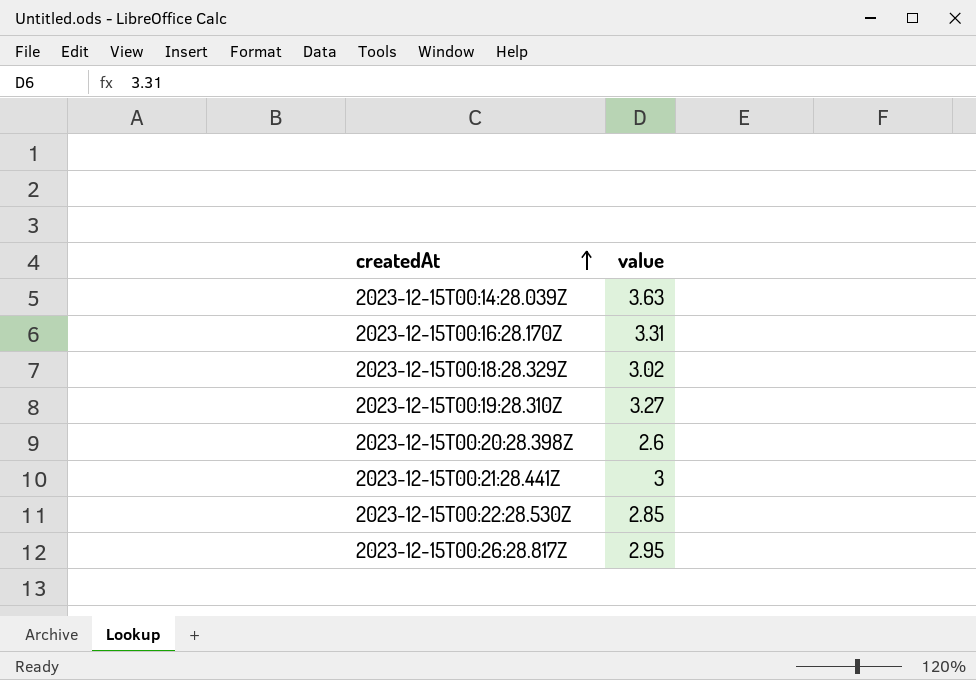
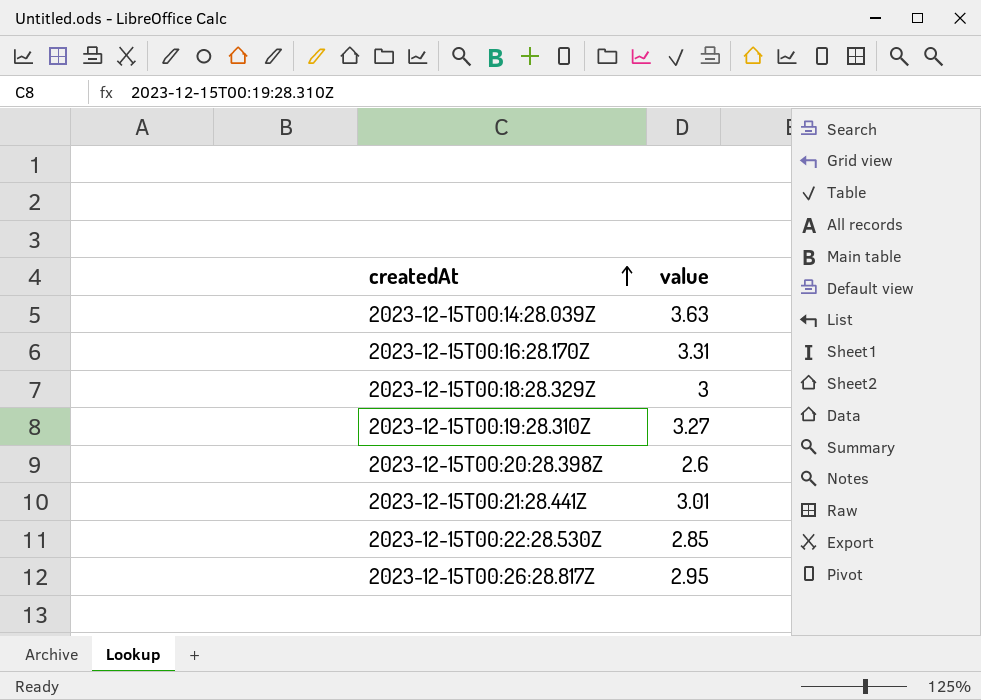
2023-12-15T00:18:28.329Z | value: 3.02 -> 3
2023-12-15T00:21:28.441Z | value: 3 -> 3.01

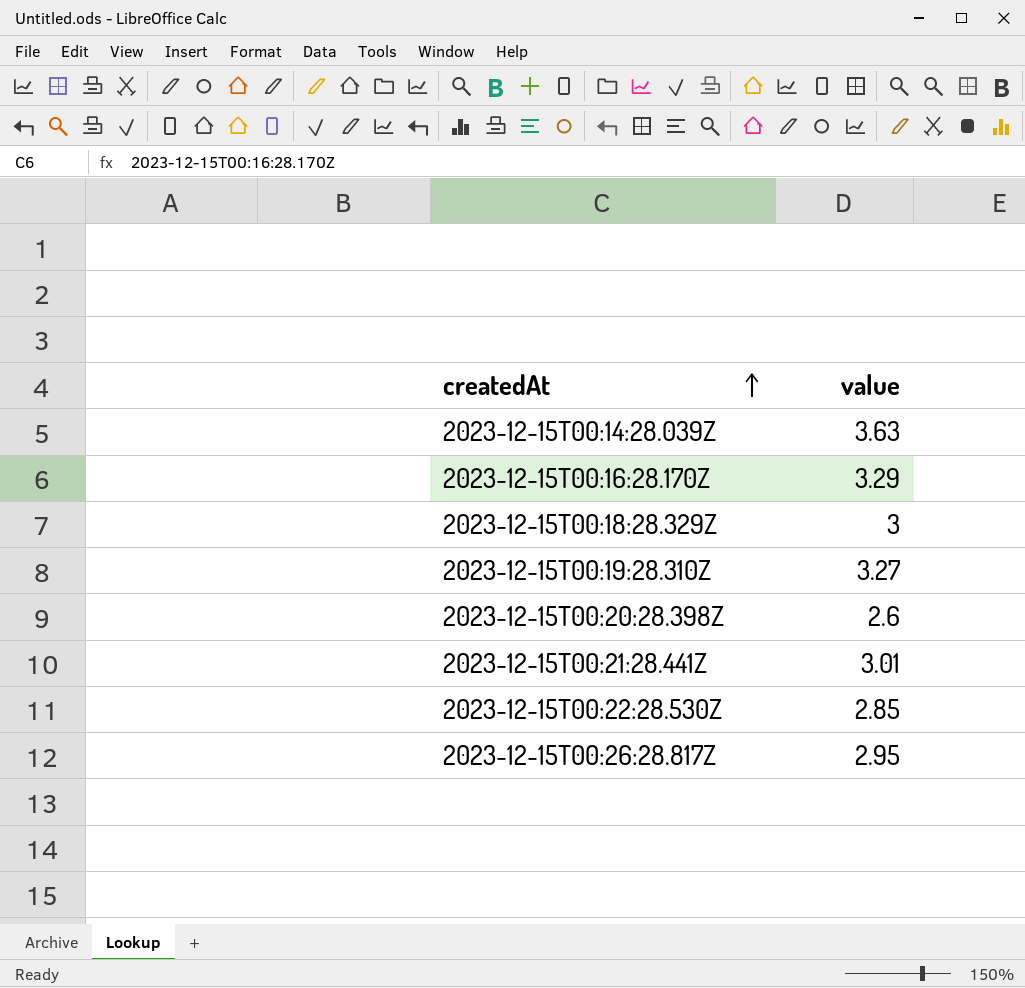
2023-12-15T00:16:28.170Z | value: 3.31 -> 3.29

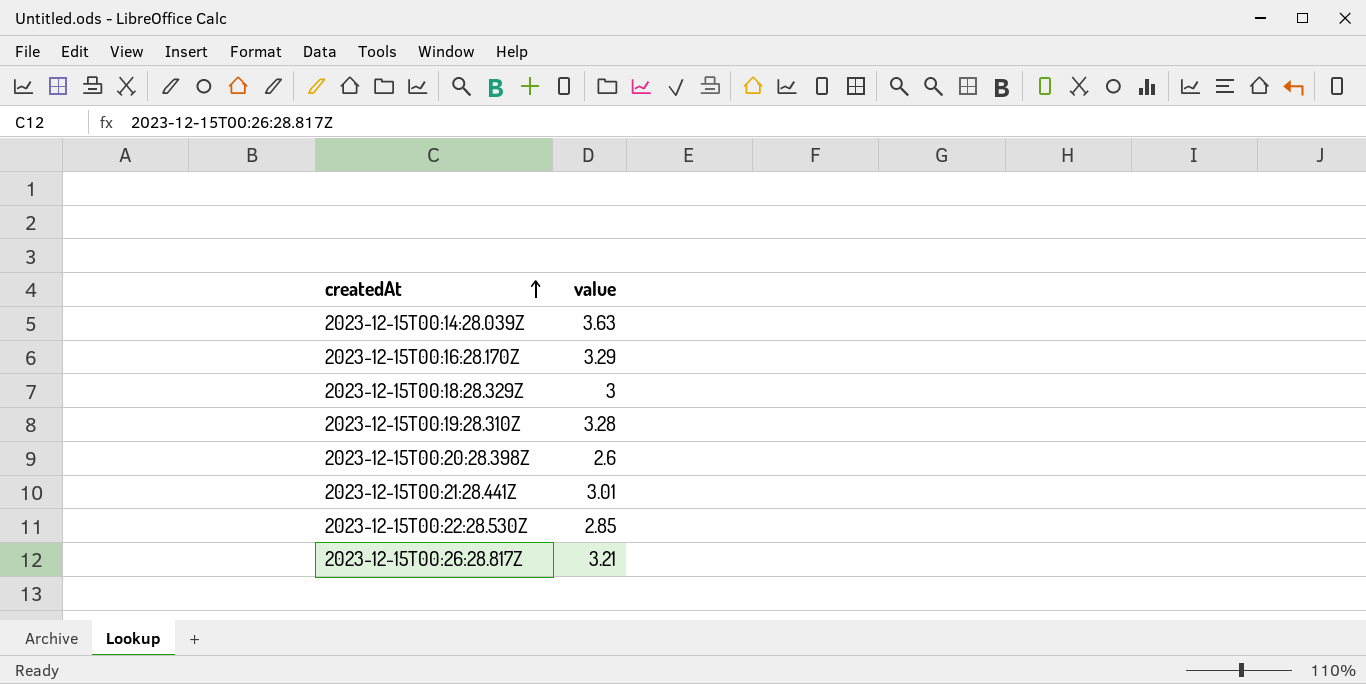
2023-12-15T00:19:28.310Z | value: 3.27 -> 3.28
2023-12-15T00:26:28.817Z | value: 2.95 -> 3.21

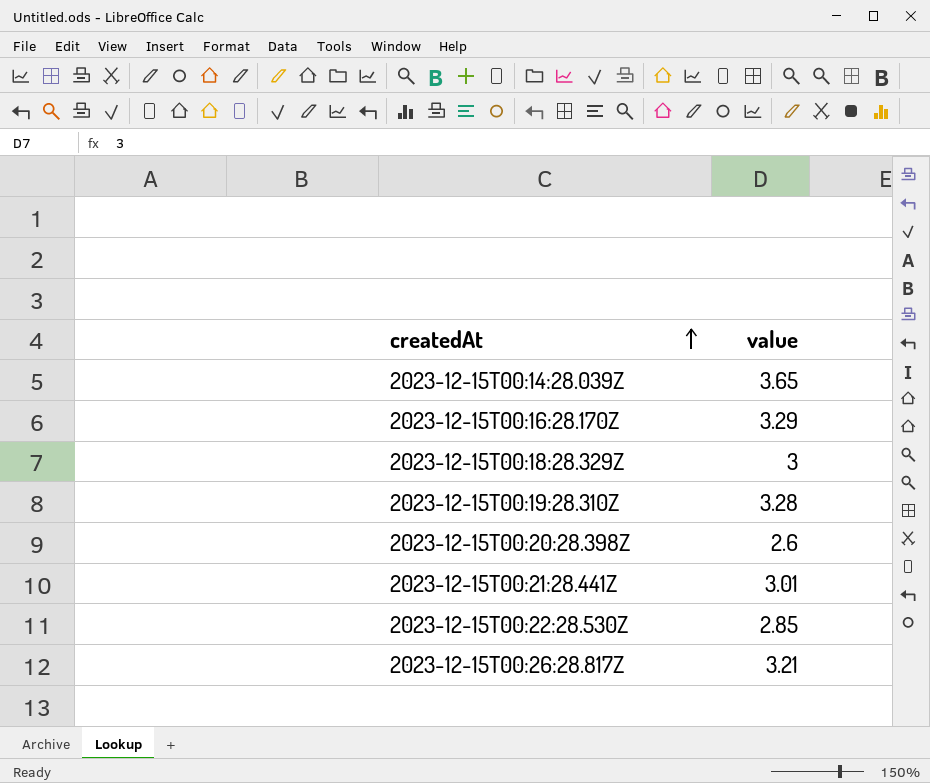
2023-12-15T00:14:28.039Z | value: 3.63 -> 3.65

